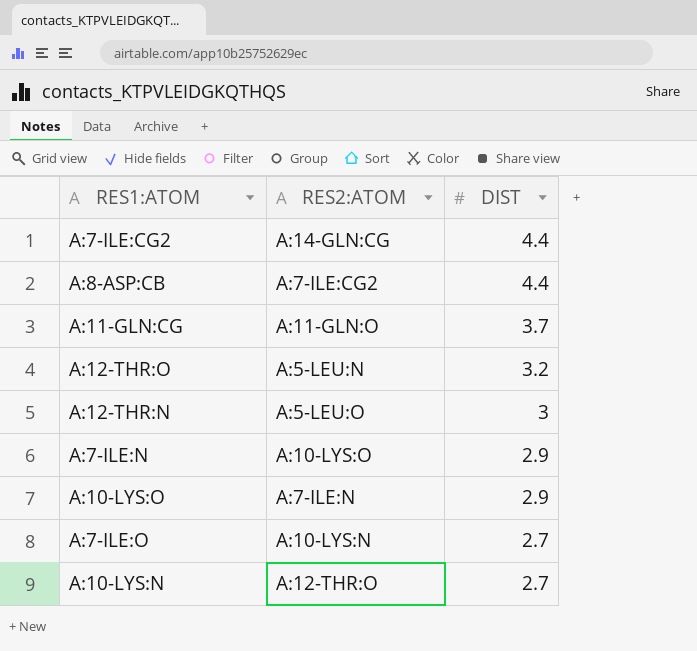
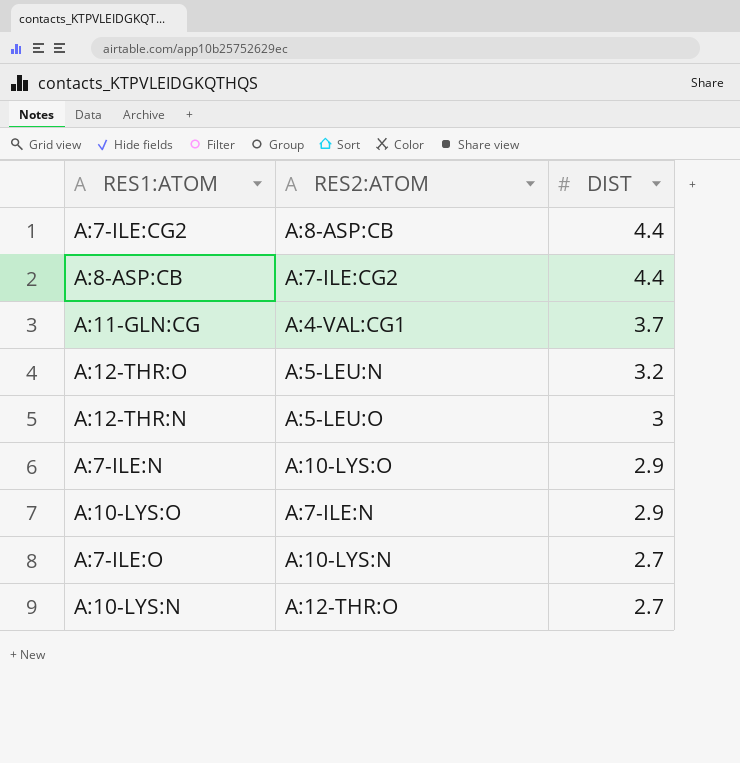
A:7-ILE:CG2 | RES2:ATOM: A:14-GLN:CG -> A:8-ASP:CB
A:11-GLN:CG | RES2:ATOM: A:11-GLN:O -> A:4-VAL:CG1

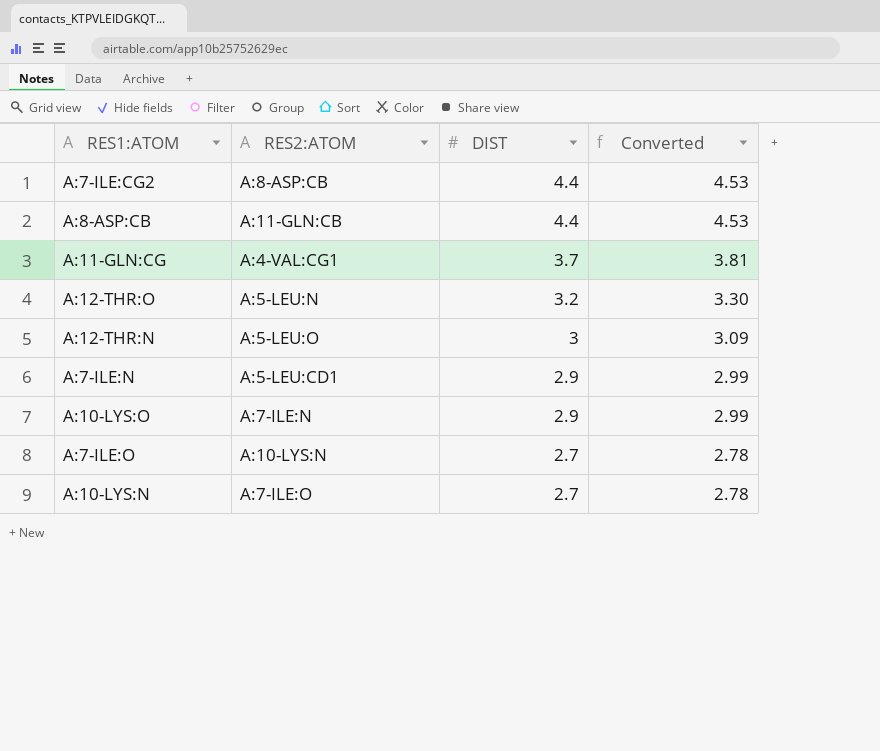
column Converted | formula: none -> [DIST] * 1.03
A:8-ASP:CB | RES2:ATOM: A:7-ILE:CG2 -> A:11-GLN:CB
A:7-ILE:N | RES2:ATOM: A:10-LYS:O -> A:5-LEU:CD1
A:10-LYS:N | RES2:ATOM: A:12-THR:O -> A:7-ILE:O

